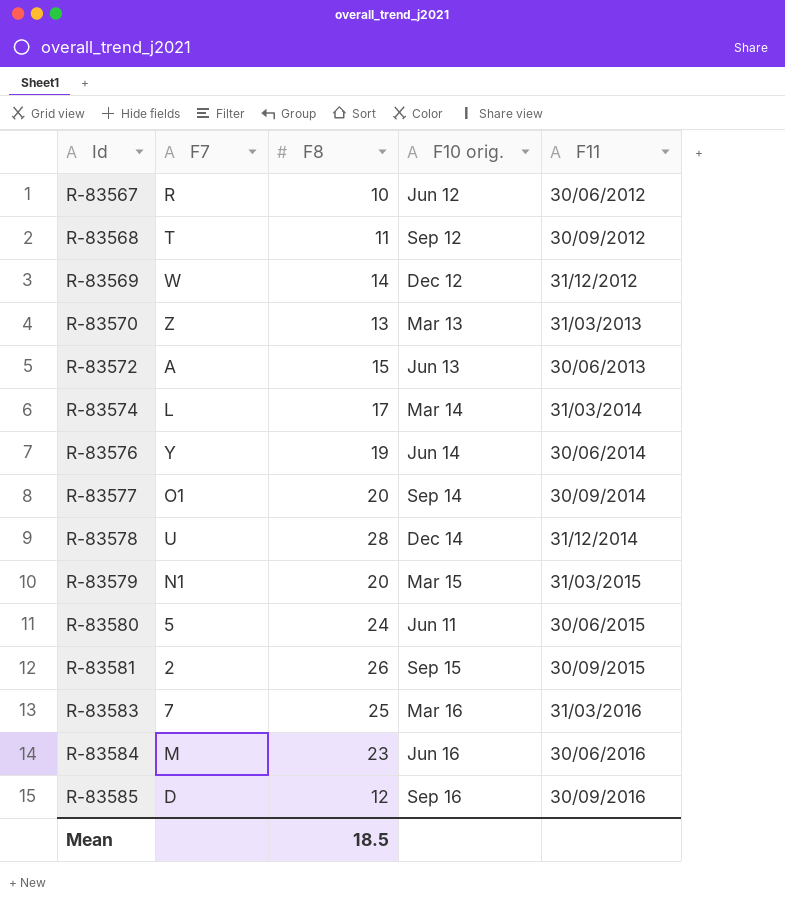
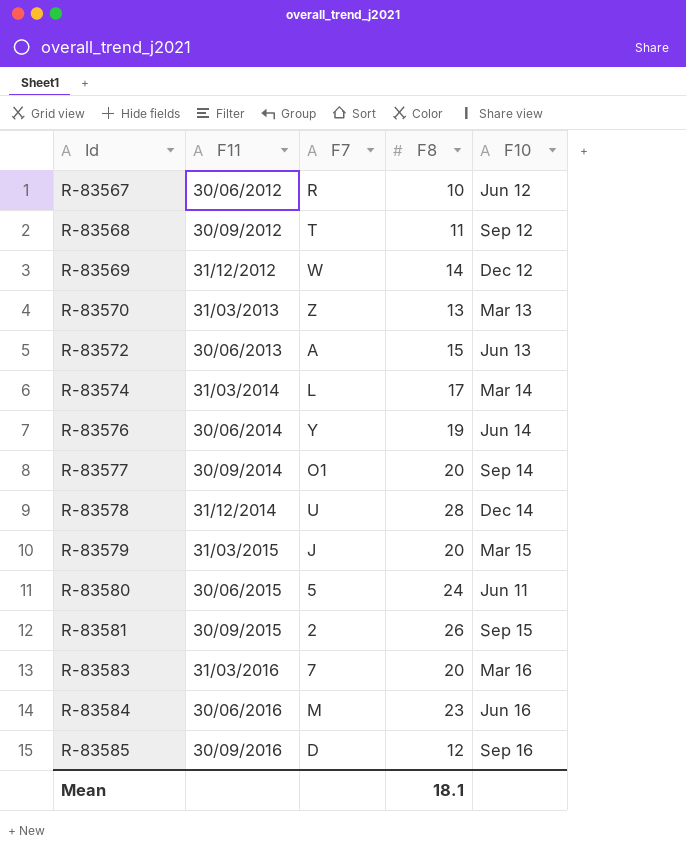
column F11 | position: 5 -> 2
column name: F10 orig. -> F10
R-83579 | F7: N1 -> J
R-83583 | F8: 25 -> 20
Mean | F8: 18.5 -> 18.1

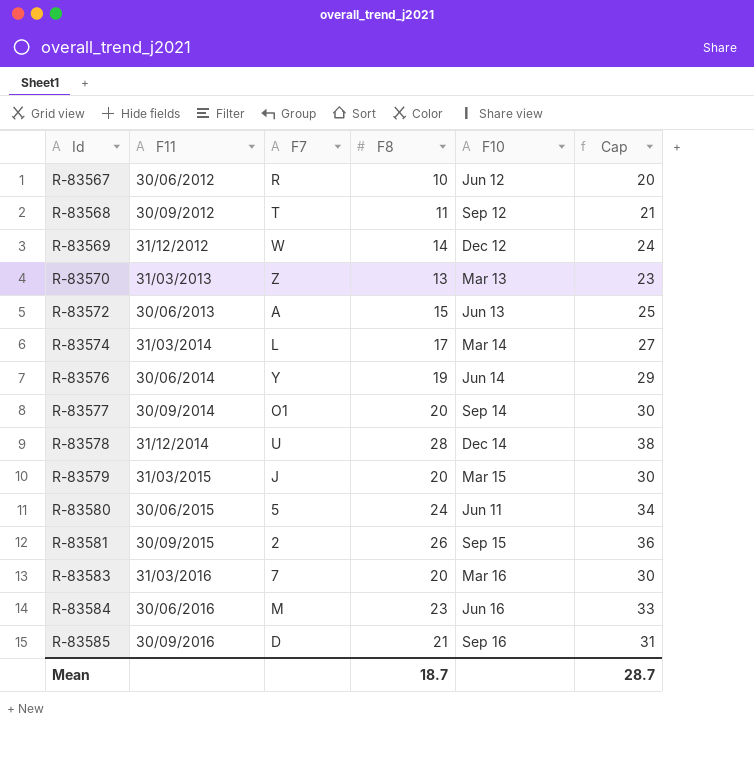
column Cap | formula: none -> [F8] + 10
R-83585 | F8: 12 -> 21
Mean | F8: 18.1 -> 18.7

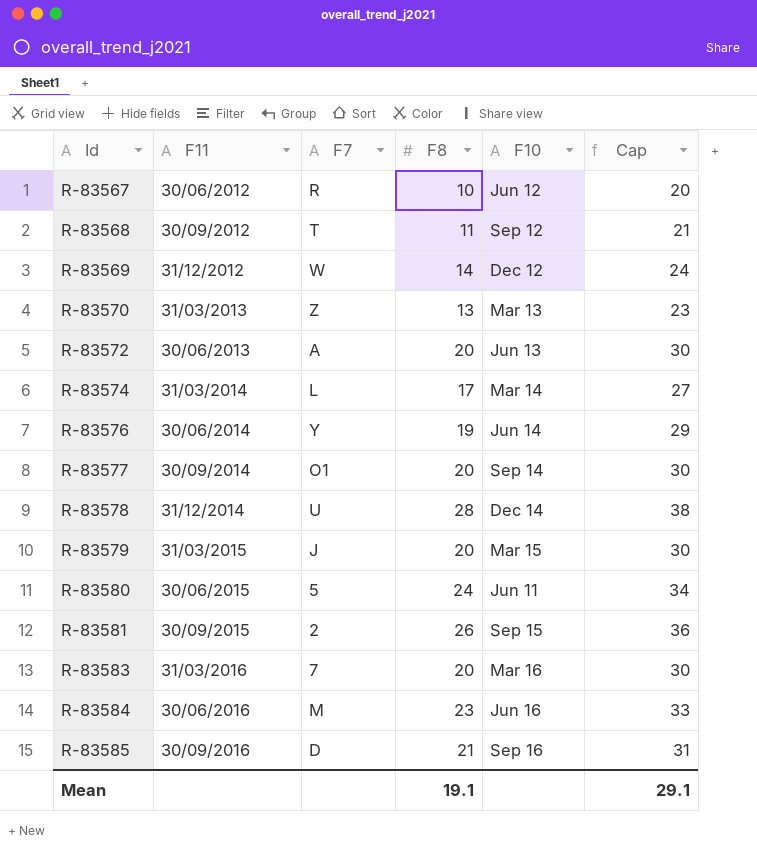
R-83572 | F8: 15 -> 20
R-83572 | Cap: 25 -> 30
Mean | F8: 18.7 -> 19.1
Mean | Cap: 28.7 -> 29.1

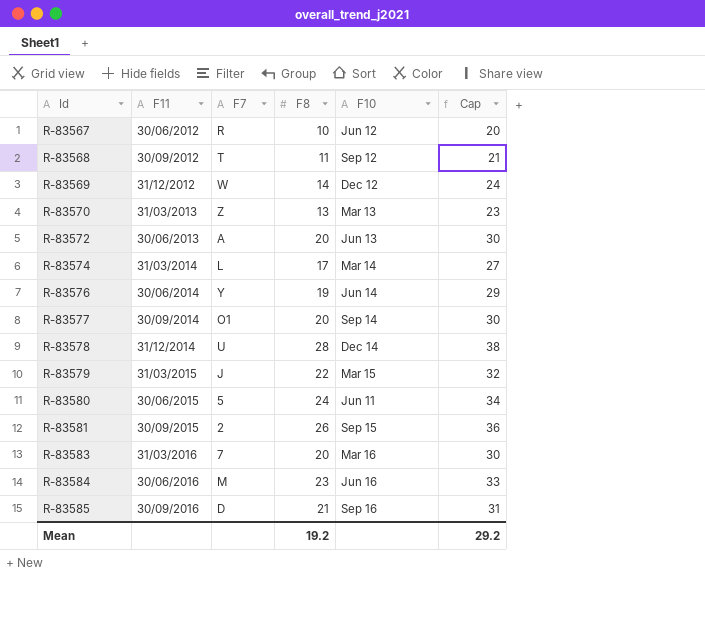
R-83579 | F8: 20 -> 22
R-83579 | Cap: 30 -> 32
Mean | F8: 19.1 -> 19.2
Mean | Cap: 29.1 -> 29.2

